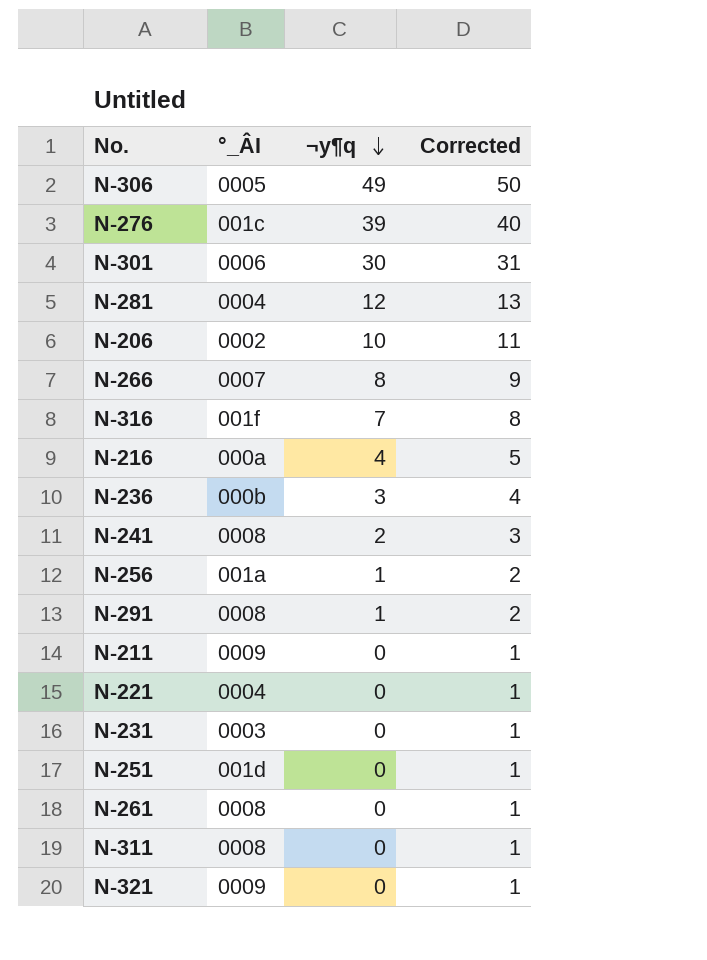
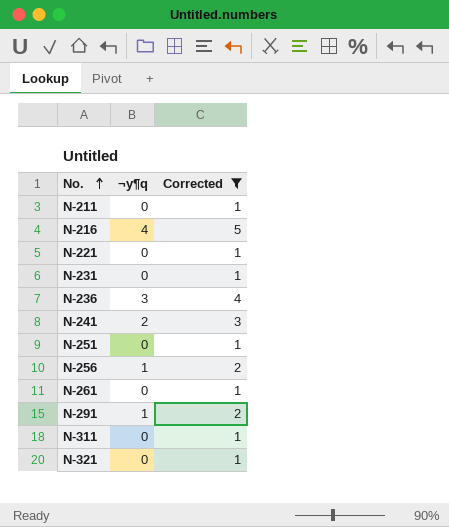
filter: none -> Corrected <= 5
row order: ¬y¶q descending -> No. ascending
column °_ÂI | position: 2 -> none

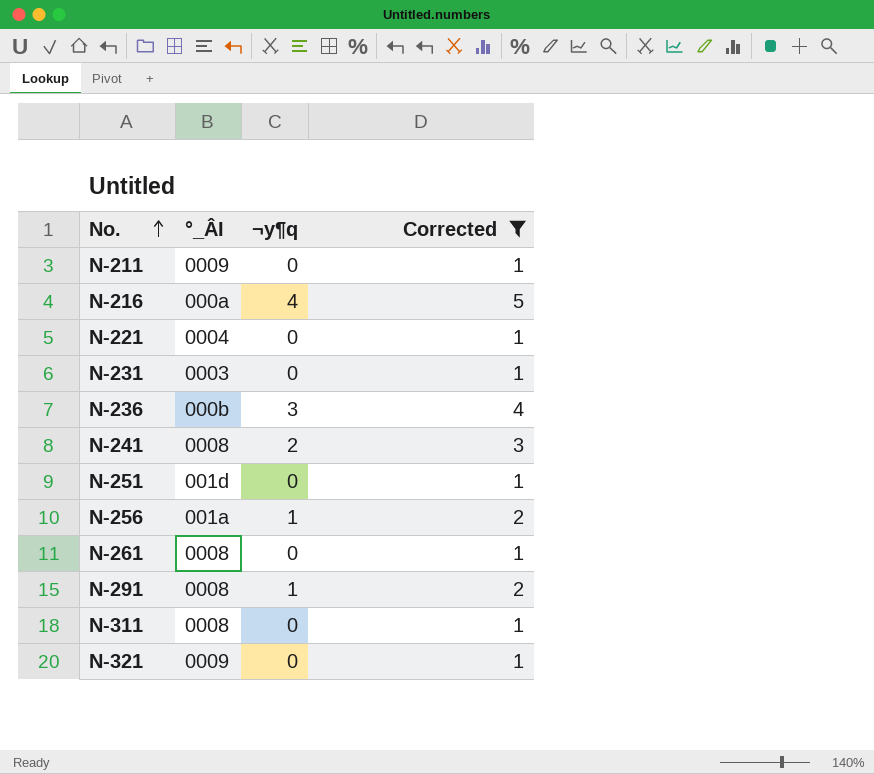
column °_ÂI | position: none -> 2

